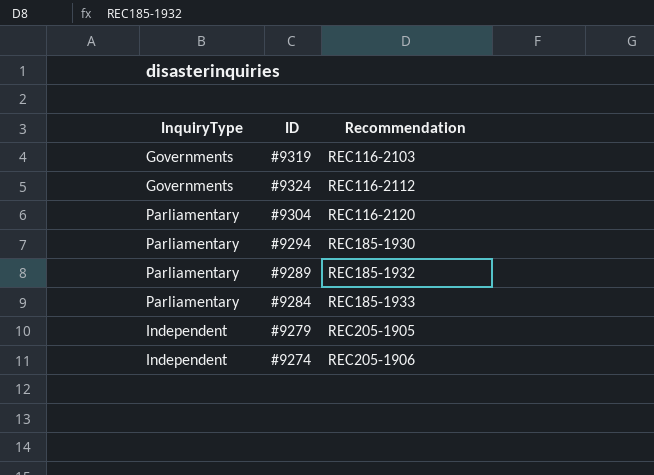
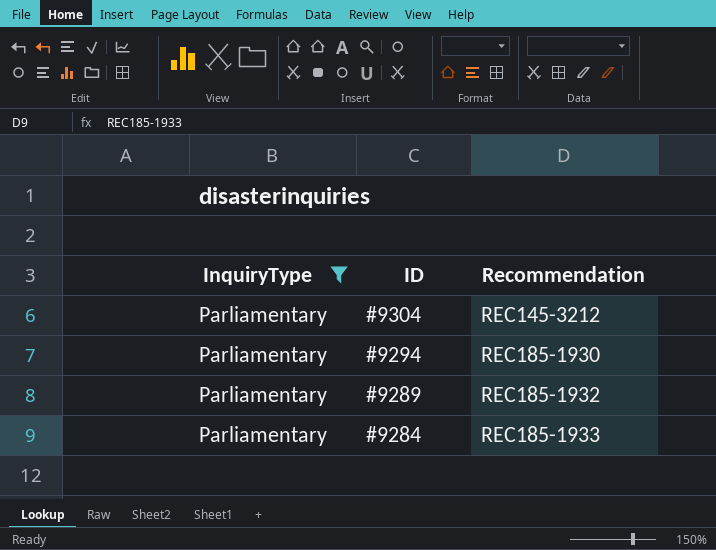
filter: none -> InquiryType = Parliamentary
#9304 | Recommendation: REC116-2120 -> REC145-3212

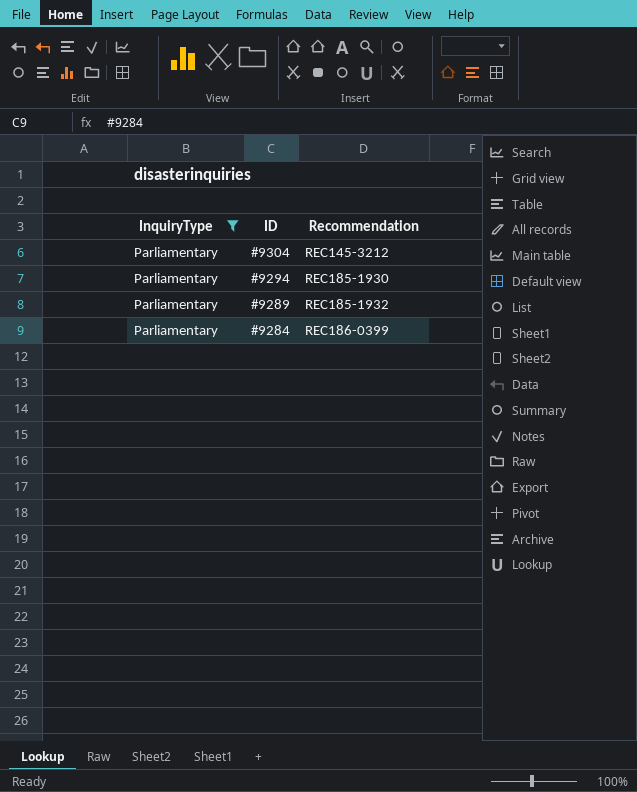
#9284 | Recommendation: REC185-1933 -> REC186-0399

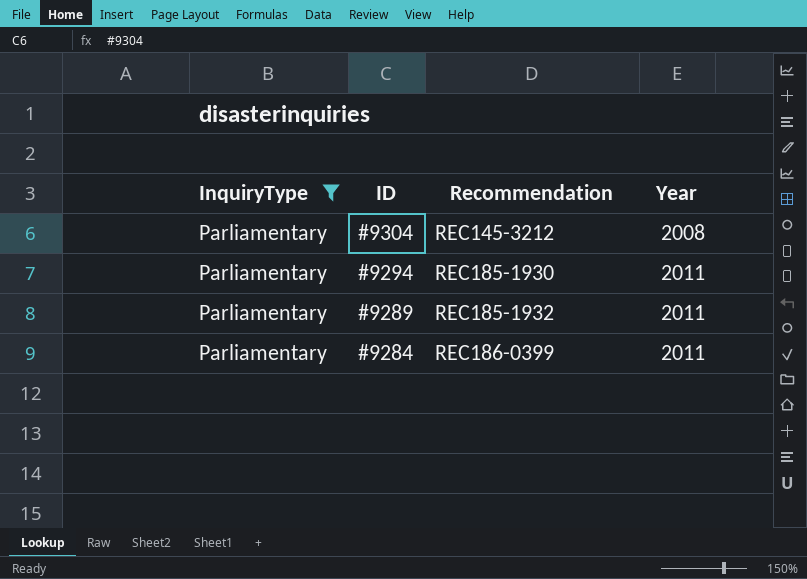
column Year | position: none -> 4

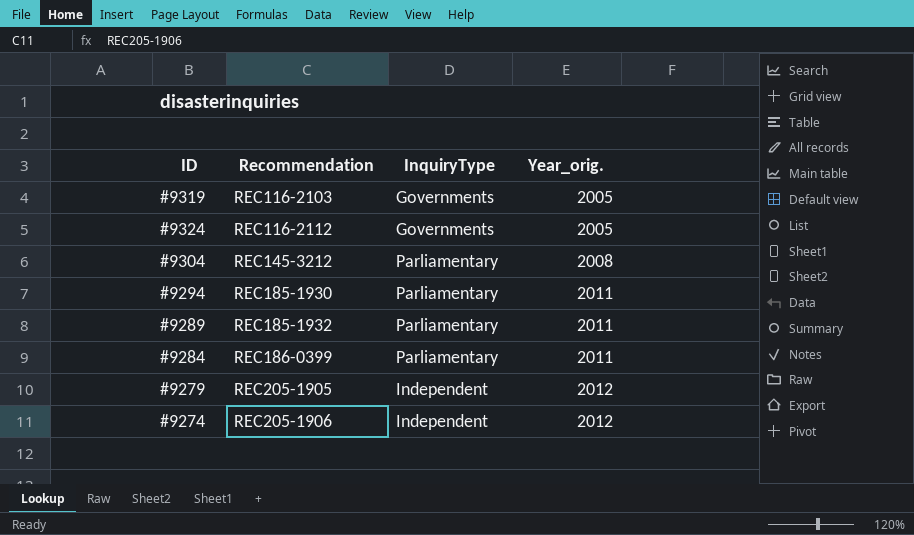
filter: InquiryType = Parliamentary -> none
column InquiryType | position: 1 -> 3
column name: Year -> Year_orig.

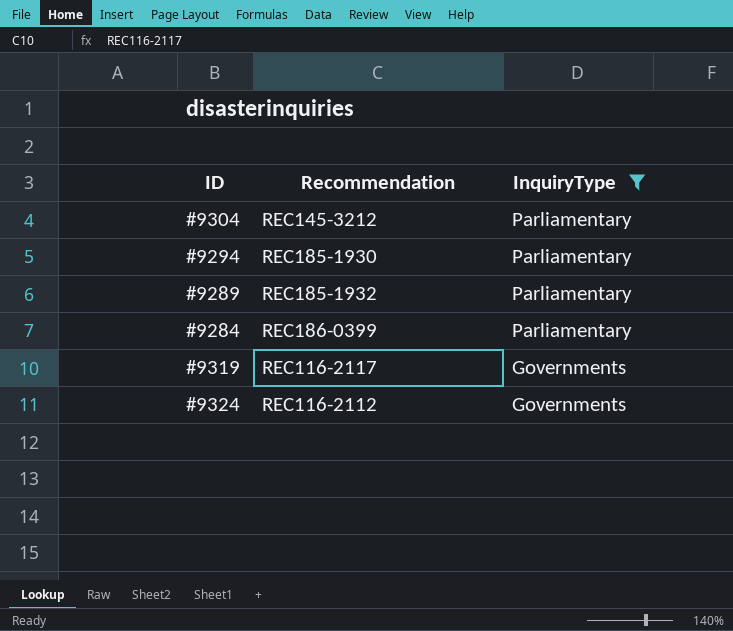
filter: none -> InquiryType != Independent
row order: Recommendation ascending -> InquiryType descending
column Year_orig. | position: 4 -> none
#9319 | Recommendation: REC116-2103 -> REC116-2117

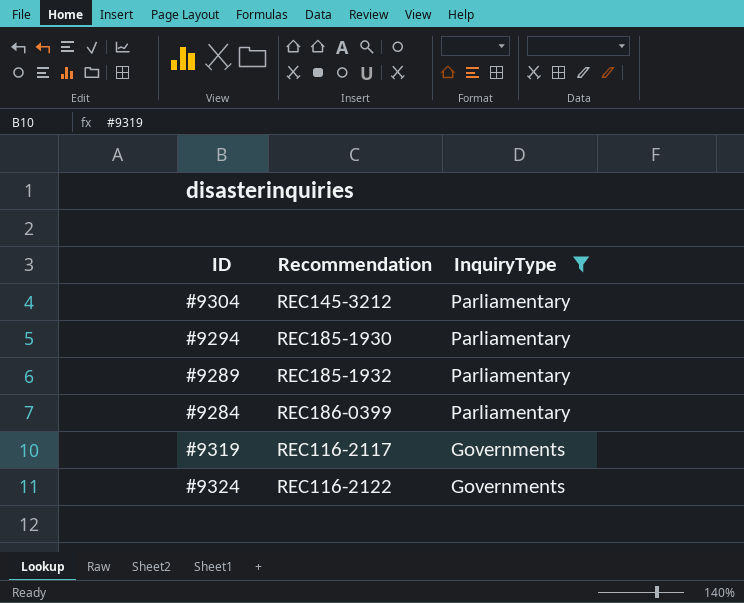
#9324 | Recommendation: REC116-2112 -> REC116-2122

